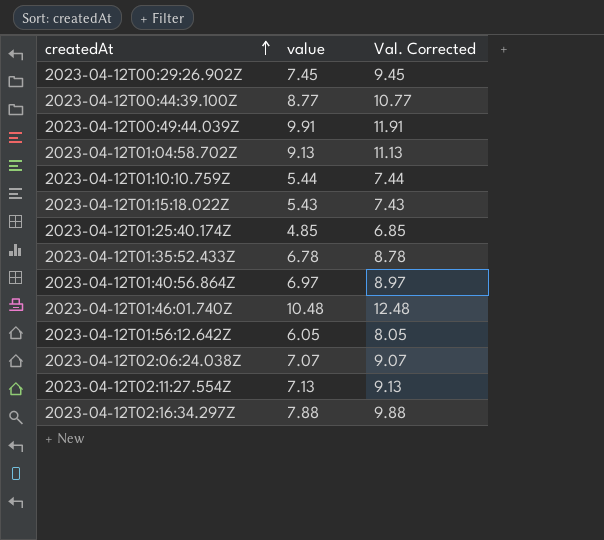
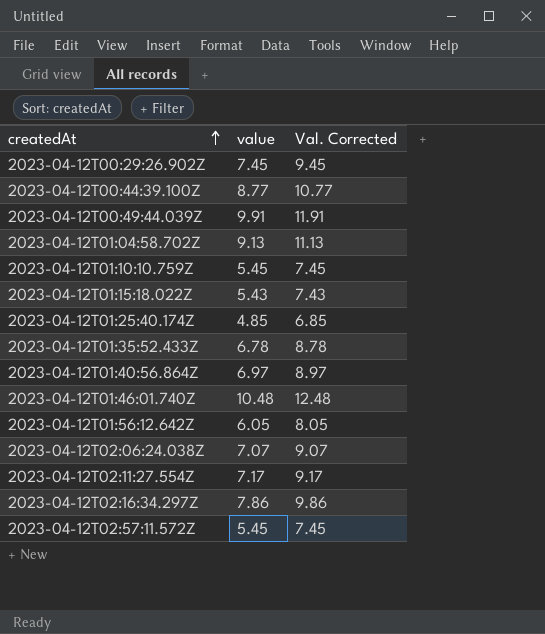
2023-04-12T01:10:10.759Z | value: 5.44 -> 5.45
2023-04-12T01:10:10.759Z | Val. Corrected: 7.44 -> 7.45
2023-04-12T02:11:27.554Z | value: 7.13 -> 7.17
2023-04-12T02:11:27.554Z | Val. Corrected: 9.13 -> 9.17
2023-04-12T02:16:34.297Z | value: 7.88 -> 7.86
2023-04-12T02:16:34.297Z | Val. Corrected: 9.88 -> 9.86
row 2023-04-12T02:57:11.572Z: none -> 5.45 | 7.45

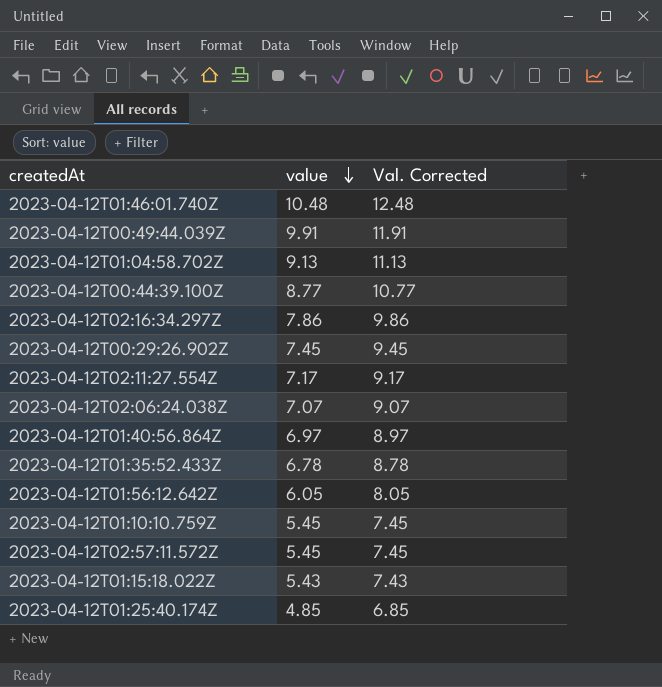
row order: createdAt ascending -> value descending

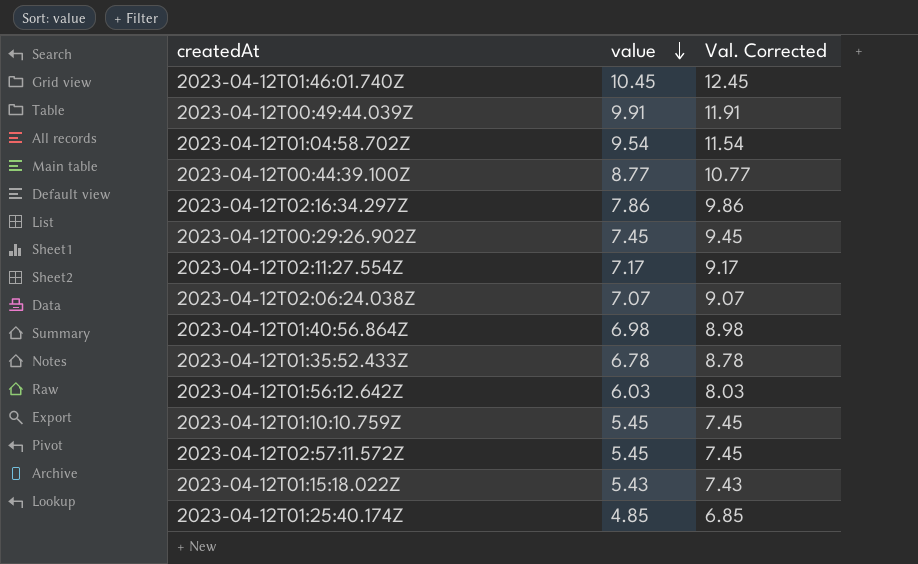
2023-04-12T01:46:01.740Z | value: 10.48 -> 10.45
2023-04-12T01:46:01.740Z | Val. Corrected: 12.48 -> 12.45
2023-04-12T01:04:58.702Z | value: 9.13 -> 9.54
2023-04-12T01:04:58.702Z | Val. Corrected: 11.13 -> 11.54
2023-04-12T01:40:56.864Z | value: 6.97 -> 6.98
2023-04-12T01:40:56.864Z | Val. Corrected: 8.97 -> 8.98
2023-04-12T01:56:12.642Z | value: 6.05 -> 6.03
2023-04-12T01:56:12.642Z | Val. Corrected: 8.05 -> 8.03

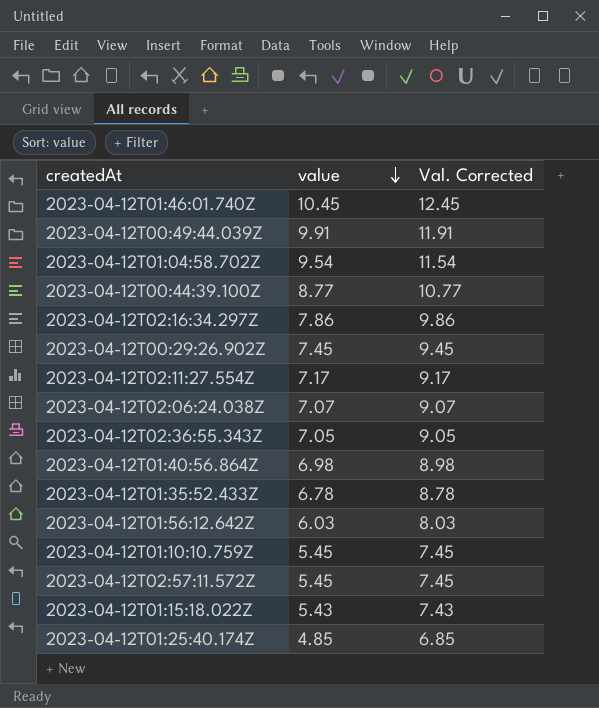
row 2023-04-12T02:36:55.343Z: none -> 7.05 | 9.05

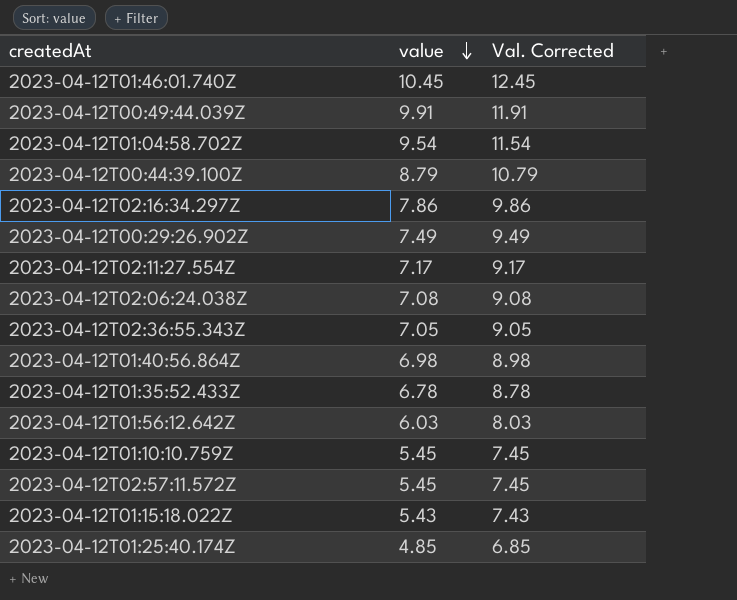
2023-04-12T00:44:39.100Z | value: 8.77 -> 8.79
2023-04-12T00:44:39.100Z | Val. Corrected: 10.77 -> 10.79
2023-04-12T00:29:26.902Z | value: 7.45 -> 7.49
2023-04-12T00:29:26.902Z | Val. Corrected: 9.45 -> 9.49
2023-04-12T02:06:24.038Z | value: 7.07 -> 7.08
2023-04-12T02:06:24.038Z | Val. Corrected: 9.07 -> 9.08

